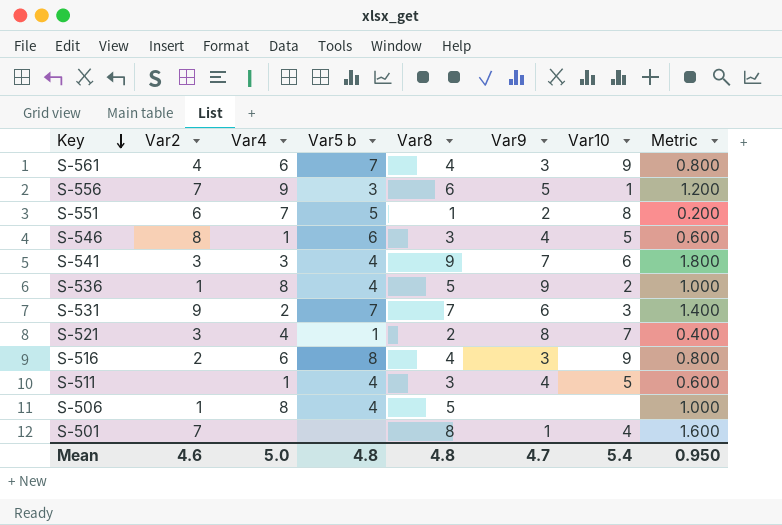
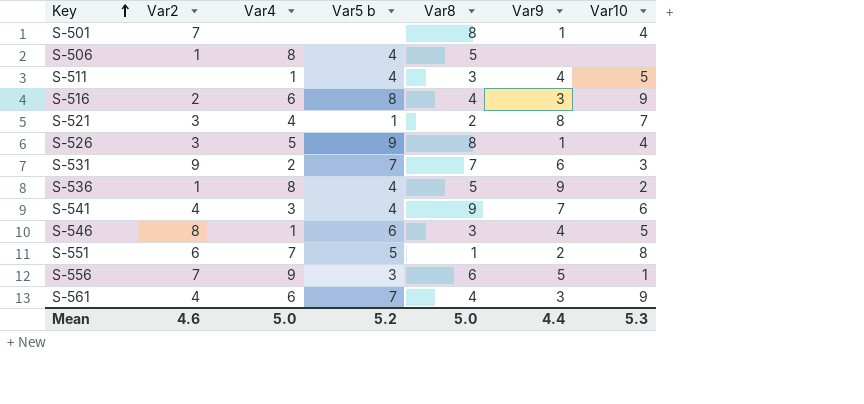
row order: Key descending -> Key ascending
column Metric | formula: [Var8] * 0.2 -> none
row S-526: none -> 3 | 5 | 9 | 8 | 1 | 4
S-541 | Var2: 3 -> 4
Mean | Var5 b: 4.8 -> 5.2
Mean | Var8: 4.8 -> 5.0
Mean | Var9: 4.7 -> 4.4
Mean | Var10: 5.4 -> 5.3

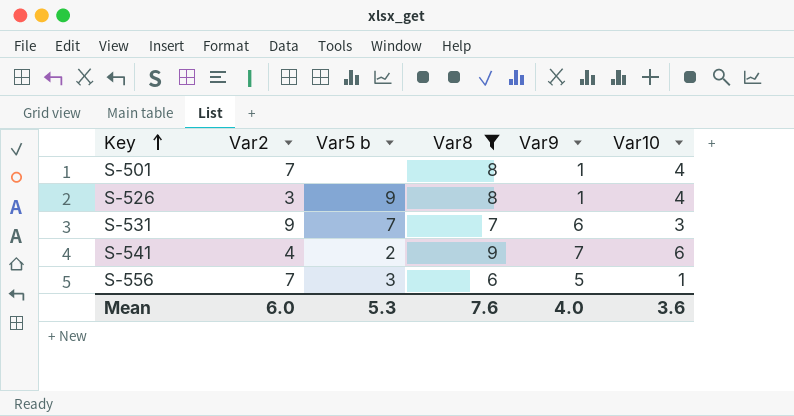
filter: none -> Var8 >= 6
column Var4 | position: 3 -> none
S-541 | Var5 b: 4 -> 2
Mean | Var2: 4.6 -> 6.0
Mean | Var5 b: 5.2 -> 5.3
Mean | Var8: 5.0 -> 7.6
Mean | Var9: 4.4 -> 4.0
Mean | Var10: 5.3 -> 3.6

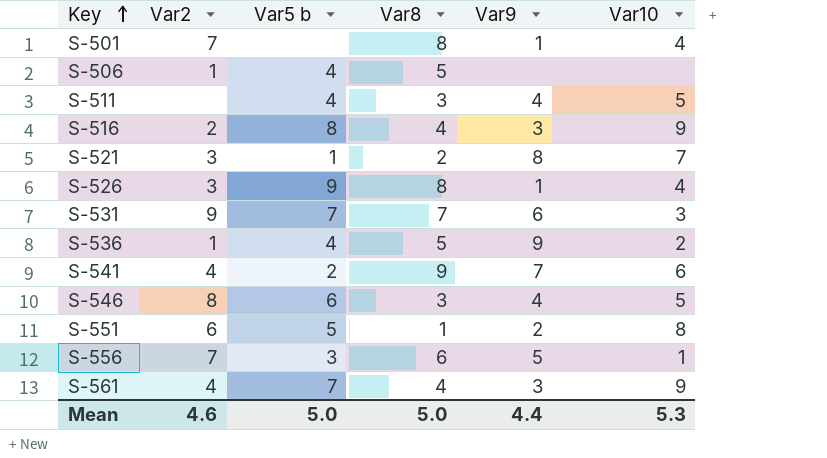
filter: Var8 >= 6 -> none
Mean | Var2: 6.0 -> 4.6
Mean | Var5 b: 5.3 -> 5.0
Mean | Var8: 7.6 -> 5.0
Mean | Var9: 4.0 -> 4.4
Mean | Var10: 3.6 -> 5.3

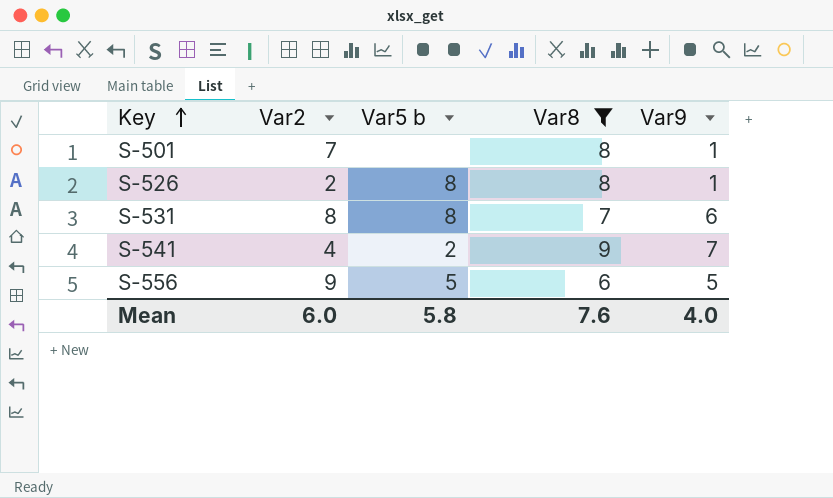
filter: none -> Var8 >= 6
column Var10 | position: 6 -> none
S-526 | Var2: 3 -> 2
S-526 | Var5 b: 9 -> 8
S-531 | Var2: 9 -> 8
S-531 | Var5 b: 7 -> 8
S-556 | Var2: 7 -> 9
S-556 | Var5 b: 3 -> 5
Mean | Var2: 4.6 -> 6.0
Mean | Var5 b: 5.0 -> 5.8
Mean | Var8: 5.0 -> 7.6
Mean | Var9: 4.4 -> 4.0

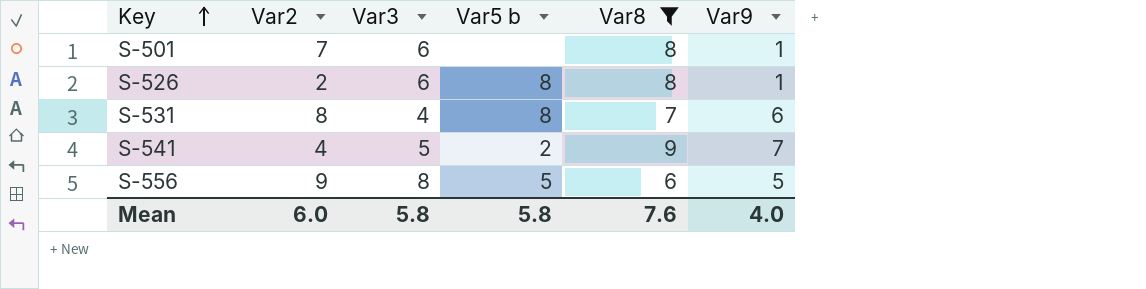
column Var3 | position: none -> 3

